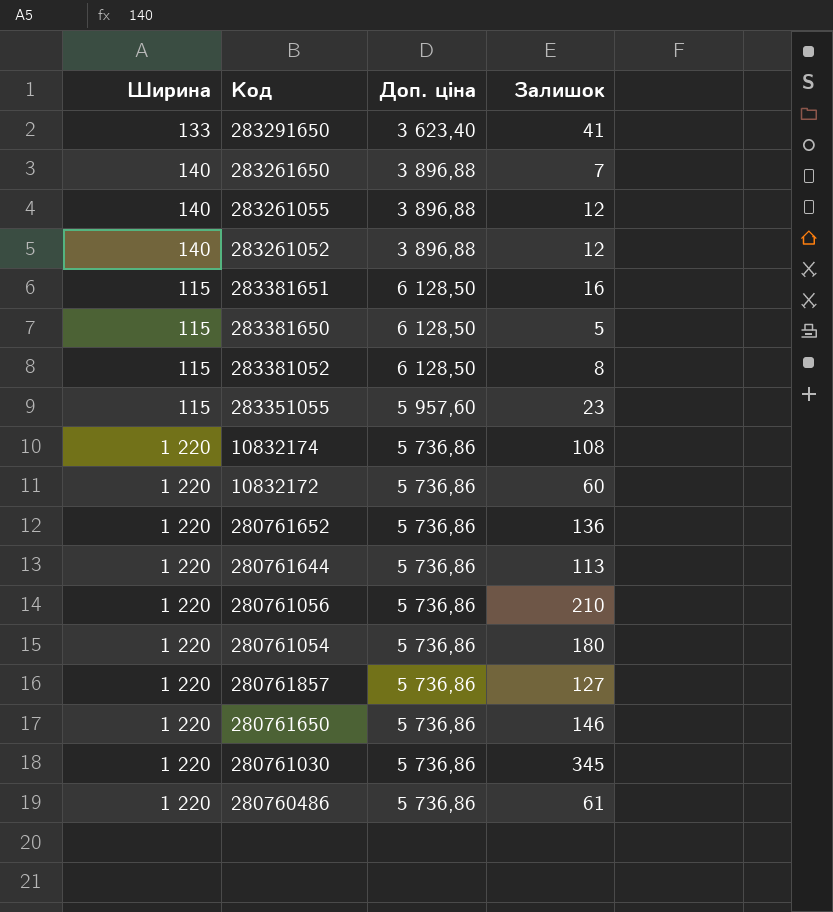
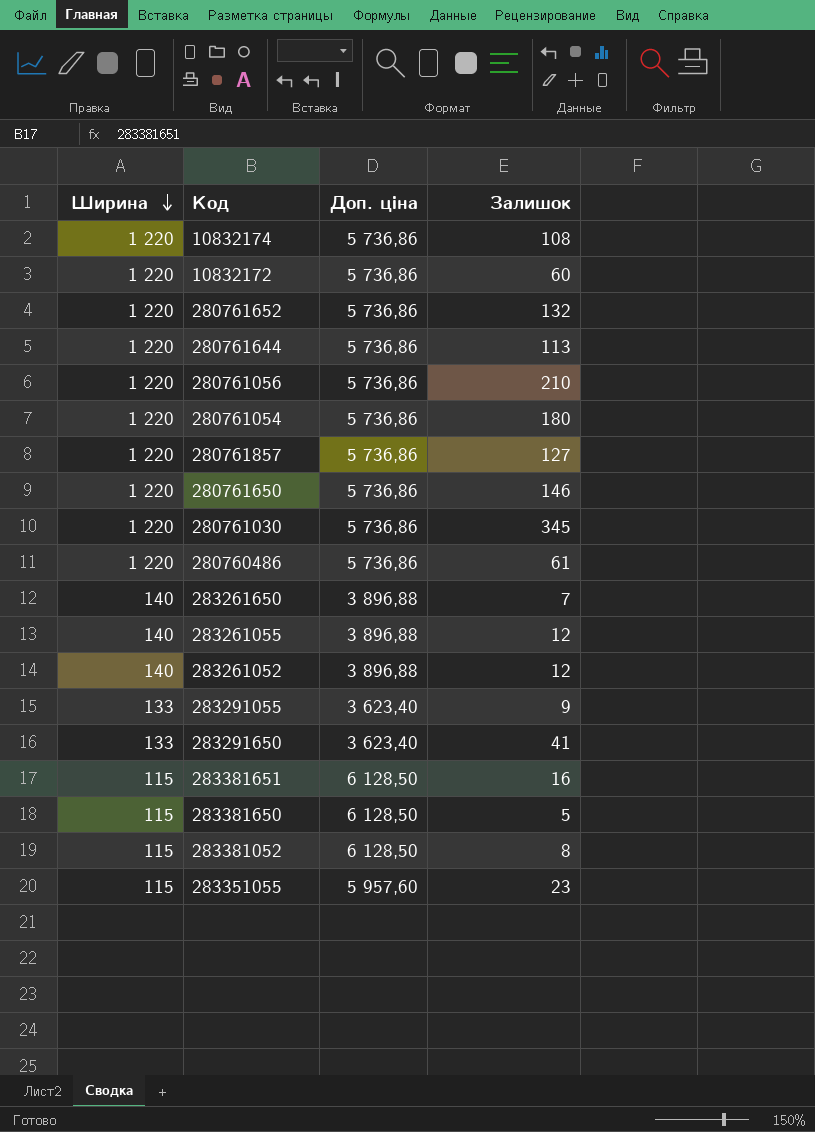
row order: none -> Ширина descending
280761652 | Залишок: 136 -> 132
row 283291055: none -> 133 | 3 623,40 | 9

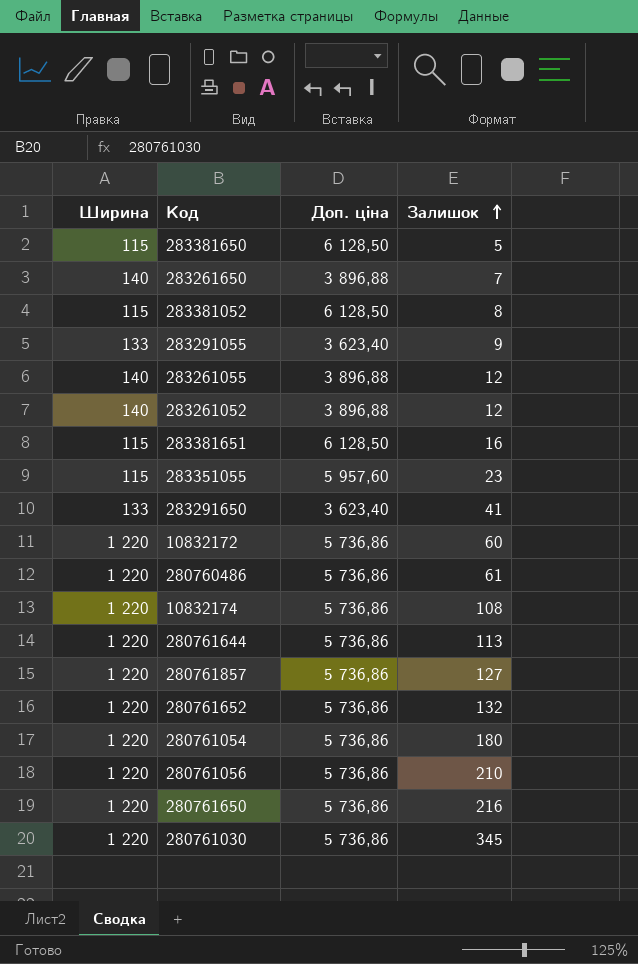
row order: Ширина descending -> Залишок ascending
280761650 | Залишок: 146 -> 216

